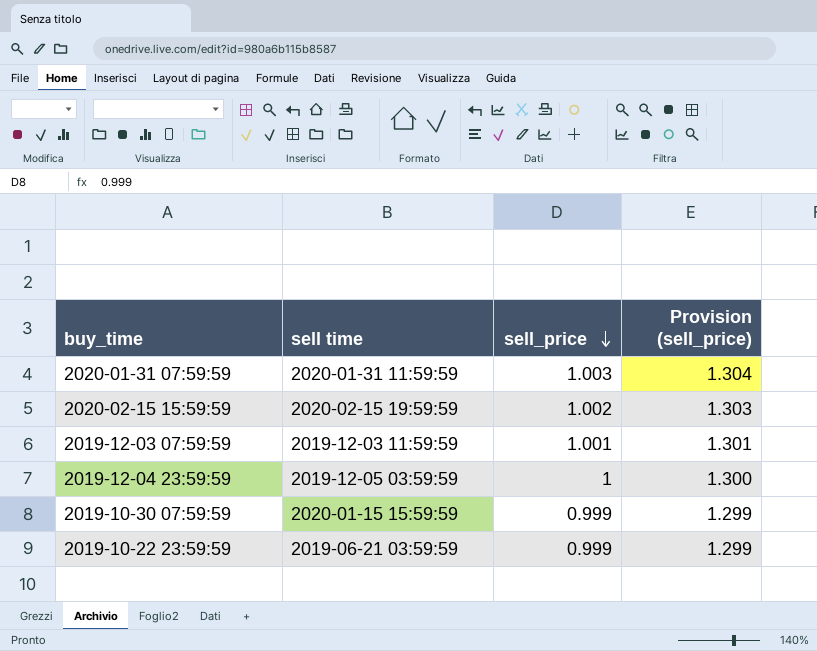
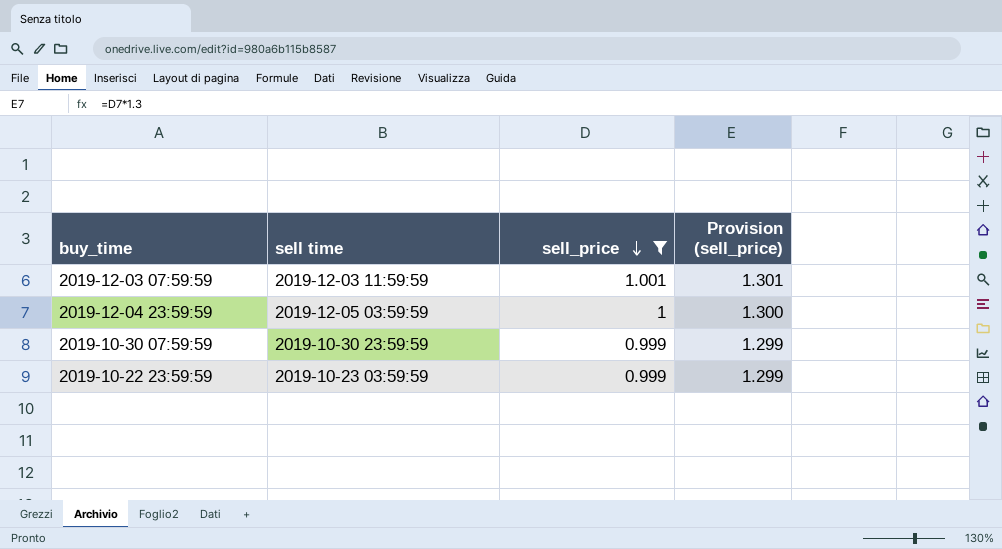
filter: none -> sell_price <= 1.001
2019-10-30 07:59:59 | sell time: 2020-01-15 15:59:59 -> 2019-10-30 23:59:59
2019-10-22 23:59:59 | sell time: 2019-06-21 03:59:59 -> 2019-10-23 03:59:59

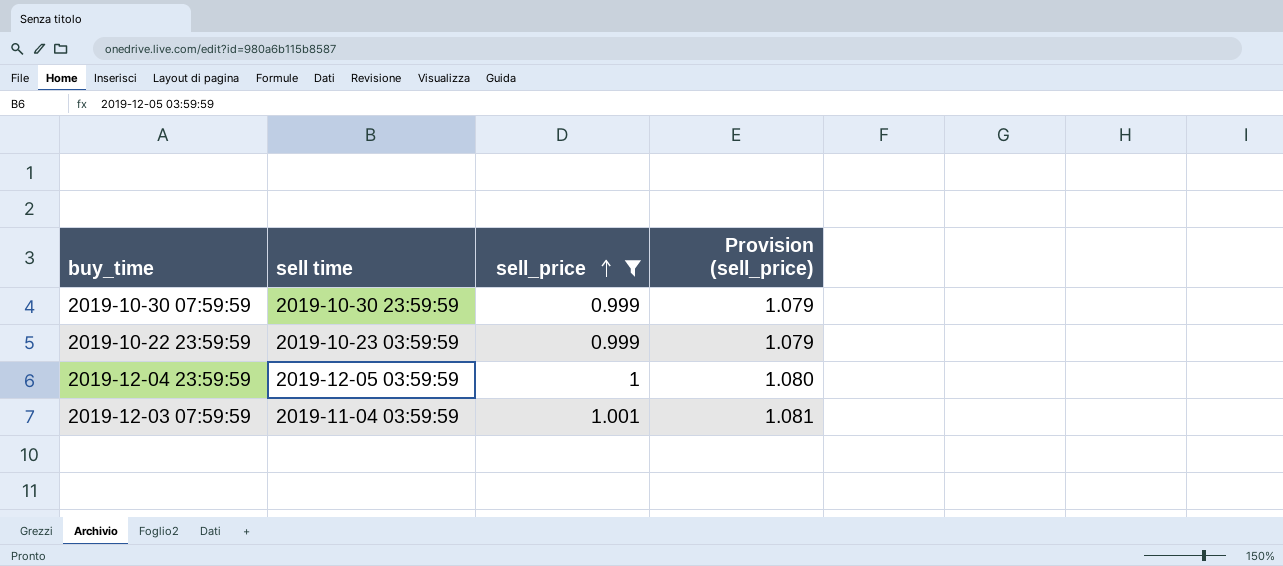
row order: sell_price descending -> sell_price ascending
column Provision (sell_price) | formula: [sell_price] * 1.3 -> [sell_price] * 1.08
2019-12-03 07:59:59 | sell time: 2019-12-03 11:59:59 -> 2019-11-04 03:59:59

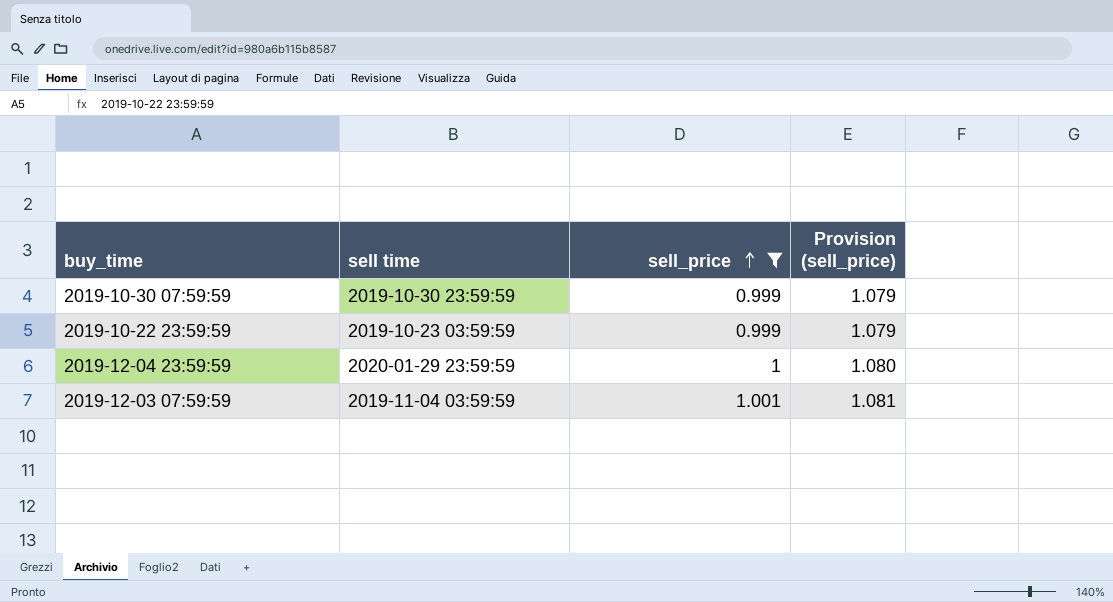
2019-12-04 23:59:59 | sell time: 2019-12-05 03:59:59 -> 2020-01-29 23:59:59

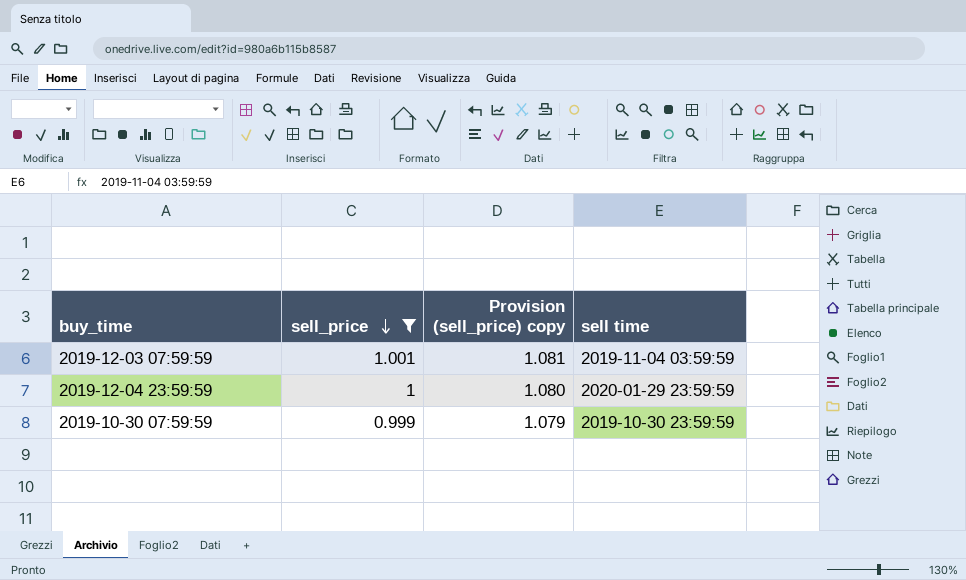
row order: sell_price ascending -> sell_price descending
column name: Provision (sell_price) -> Provision (sell_price) copy
column sell time | position: 2 -> 4
row 2019-10-22 23:59:59: 2019-10-23 03:59:59 | 0.999 | 1.079 -> none

